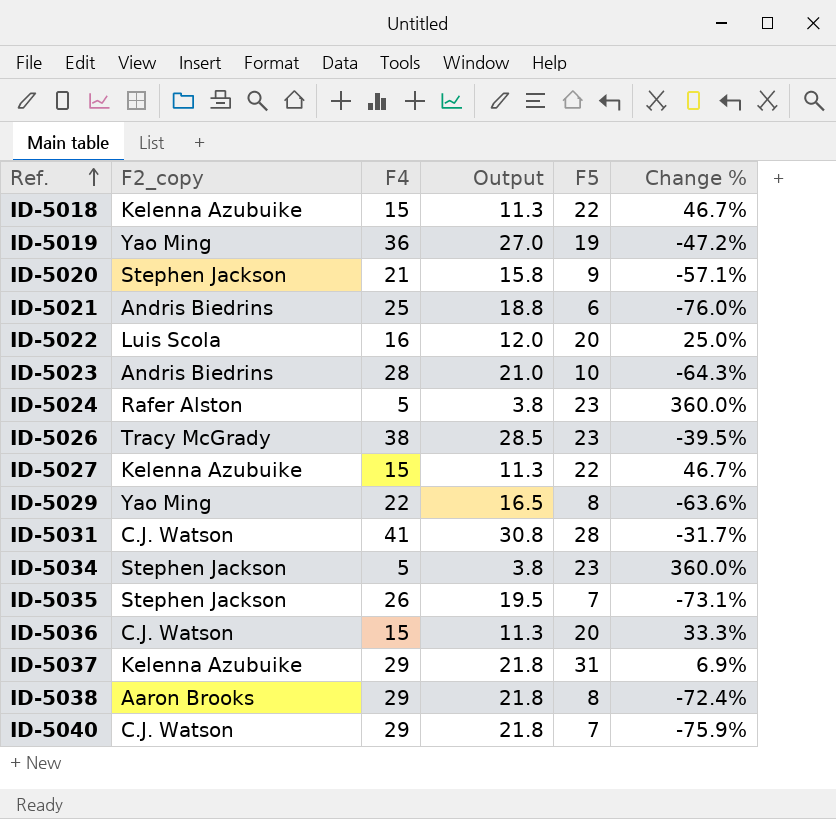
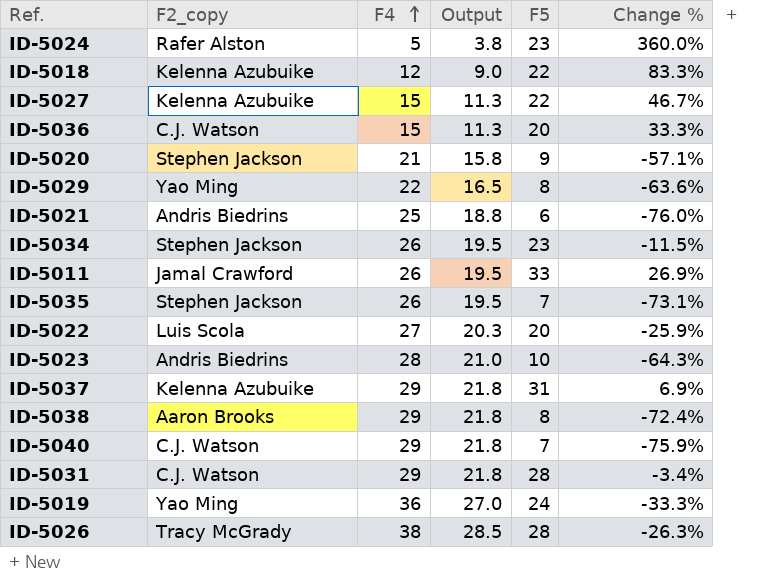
row order: Ref. ascending -> F4 ascending
ID-5018 | F4: 15 -> 12
ID-5018 | Output: 11.3 -> 9.0
ID-5018 | Change %: 46.7% -> 83.3%
ID-5034 | F4: 5 -> 26
ID-5034 | Output: 3.8 -> 19.5
ID-5034 | Change %: 360.0% -> -11.5%
row ID-5011: none -> Jamal Crawford | 26 | 19.5 | 33 | 26.9%
ID-5022 | F4: 16 -> 27
ID-5022 | Output: 12.0 -> 20.3
ID-5022 | Change %: 25.0% -> -25.9%
ID-5031 | F4: 41 -> 29
ID-5031 | Output: 30.8 -> 21.8
ID-5031 | Change %: -31.7% -> -3.4%
ID-5019 | F5: 19 -> 24
ID-5019 | Change %: -47.2% -> -33.3%
ID-5026 | F5: 23 -> 28
ID-5026 | Change %: -39.5% -> -26.3%

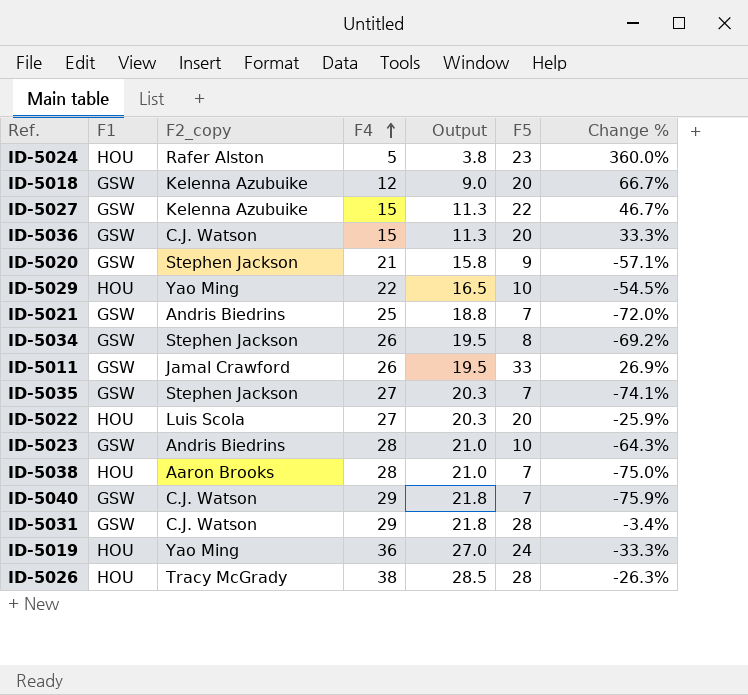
column F1 | position: none -> 2
row ID-5037: Kelenna Azubuike | 29 | 21.8 | 31 | 6.9% -> none
ID-5018 | F5: 22 -> 20
ID-5018 | Change %: 83.3% -> 66.7%
ID-5029 | F5: 8 -> 10
ID-5029 | Change %: -63.6% -> -54.5%
ID-5021 | F5: 6 -> 7
ID-5021 | Change %: -76.0% -> -72.0%
ID-5034 | F5: 23 -> 8
ID-5034 | Change %: -11.5% -> -69.2%
ID-5035 | F4: 26 -> 27
ID-5035 | Output: 19.5 -> 20.3
ID-5035 | Change %: -73.1% -> -74.1%
ID-5038 | F4: 29 -> 28
ID-5038 | Output: 21.8 -> 21.0
ID-5038 | F5: 8 -> 7
ID-5038 | Change %: -72.4% -> -75.0%

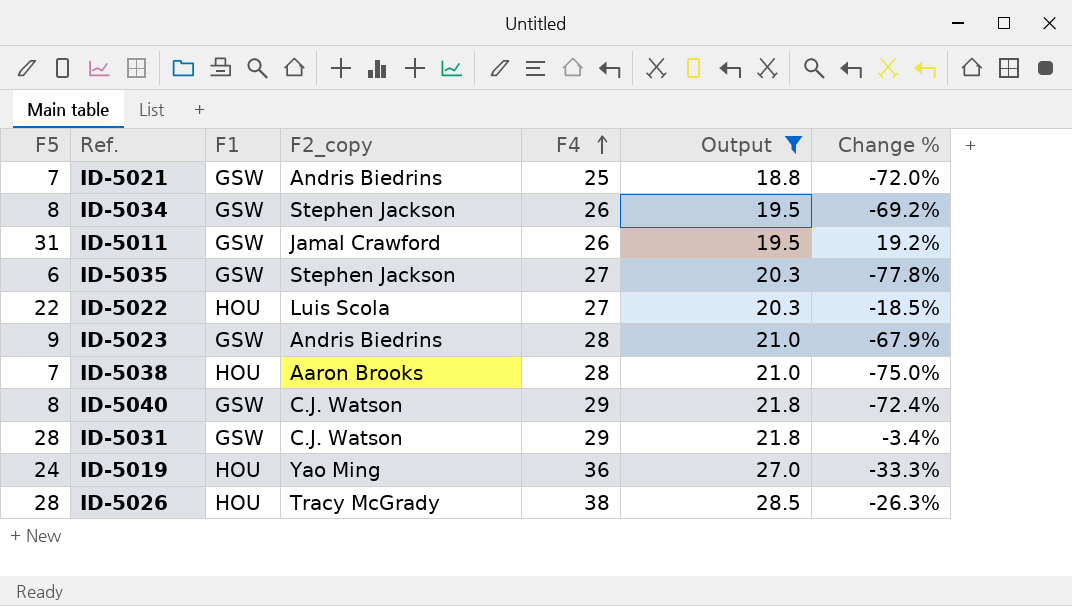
filter: none -> Output >= 18.8
column F5 | position: 6 -> 1
ID-5011 | F5: 33 -> 31
ID-5011 | Change %: 26.9% -> 19.2%
ID-5035 | F5: 7 -> 6
ID-5035 | Change %: -74.1% -> -77.8%
ID-5022 | F5: 20 -> 22
ID-5022 | Change %: -25.9% -> -18.5%
ID-5023 | F5: 10 -> 9
ID-5023 | Change %: -64.3% -> -67.9%
ID-5040 | F5: 7 -> 8
ID-5040 | Change %: -75.9% -> -72.4%

